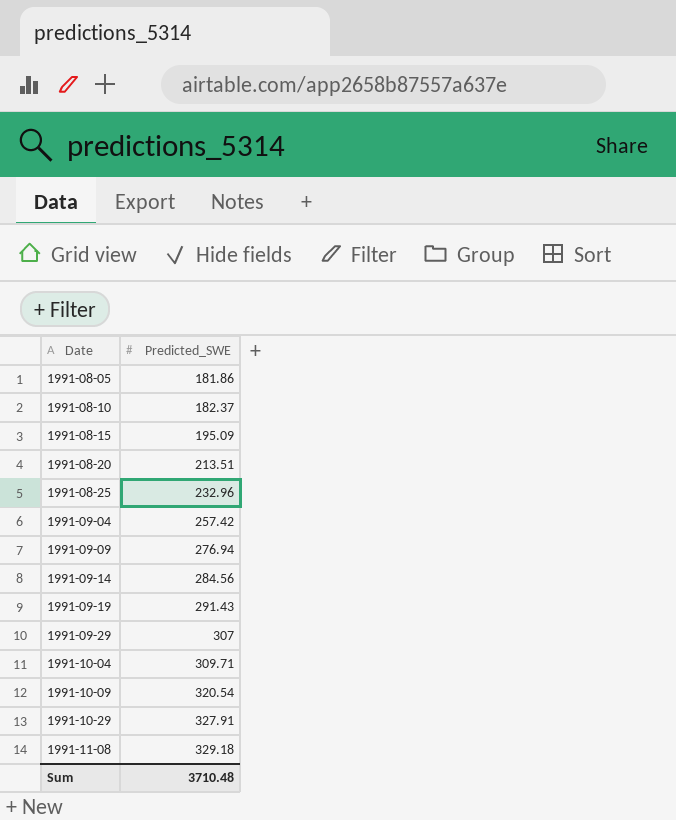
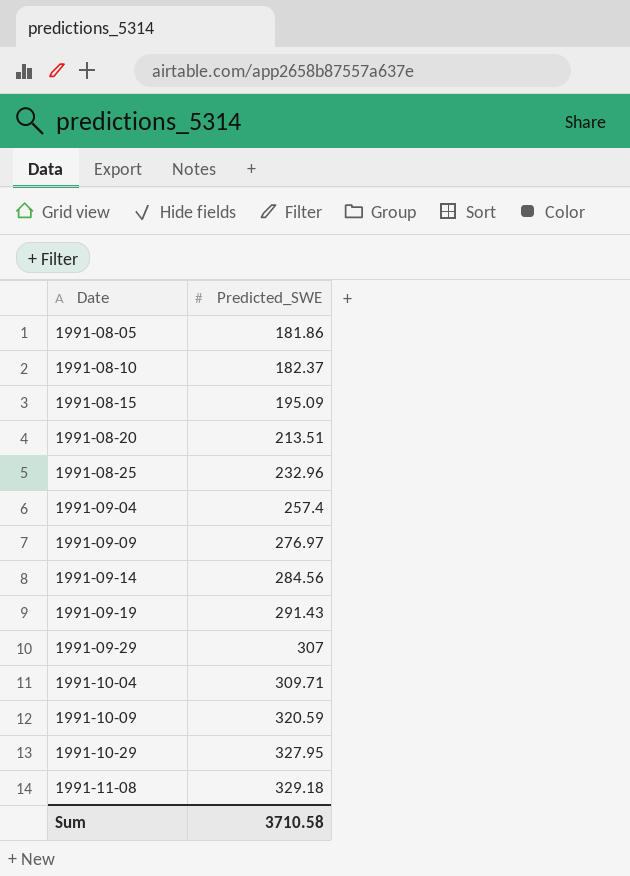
1991-09-04 | Predicted_SWE: 257.42 -> 257.4
1991-09-09 | Predicted_SWE: 276.94 -> 276.97
1991-10-09 | Predicted_SWE: 320.54 -> 320.59
1991-10-29 | Predicted_SWE: 327.91 -> 327.95
Sum | Predicted_SWE: 3710.48 -> 3710.58

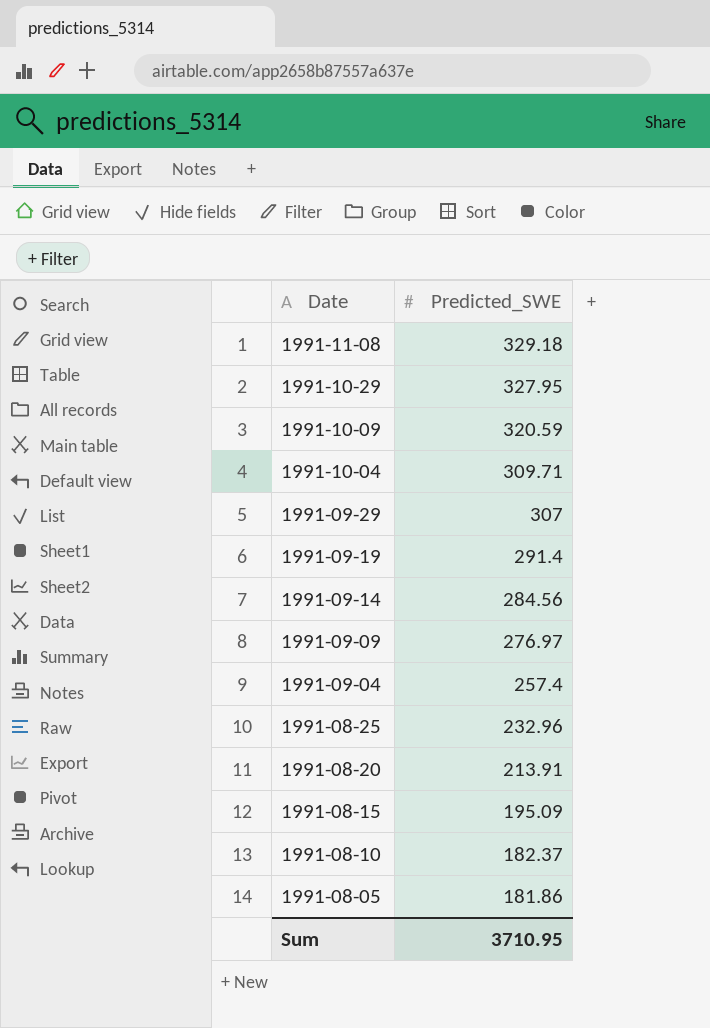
row order: Date ascending -> Date descending
1991-09-19 | Predicted_SWE: 291.43 -> 291.4
1991-08-20 | Predicted_SWE: 213.51 -> 213.91
Sum | Predicted_SWE: 3710.58 -> 3710.95

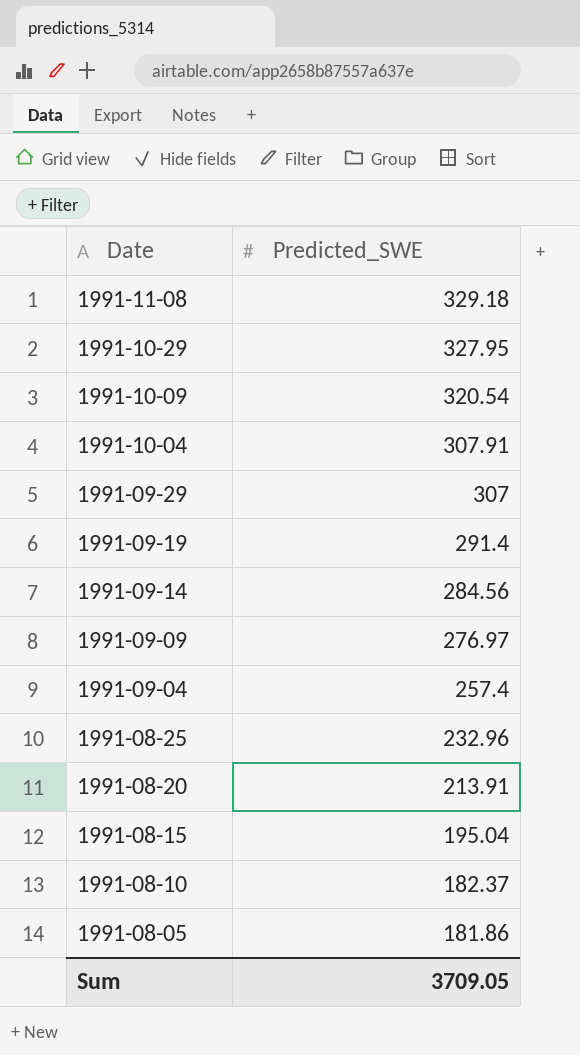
1991-10-09 | Predicted_SWE: 320.59 -> 320.54
1991-10-04 | Predicted_SWE: 309.71 -> 307.91
1991-08-15 | Predicted_SWE: 195.09 -> 195.04
Sum | Predicted_SWE: 3710.95 -> 3709.05

